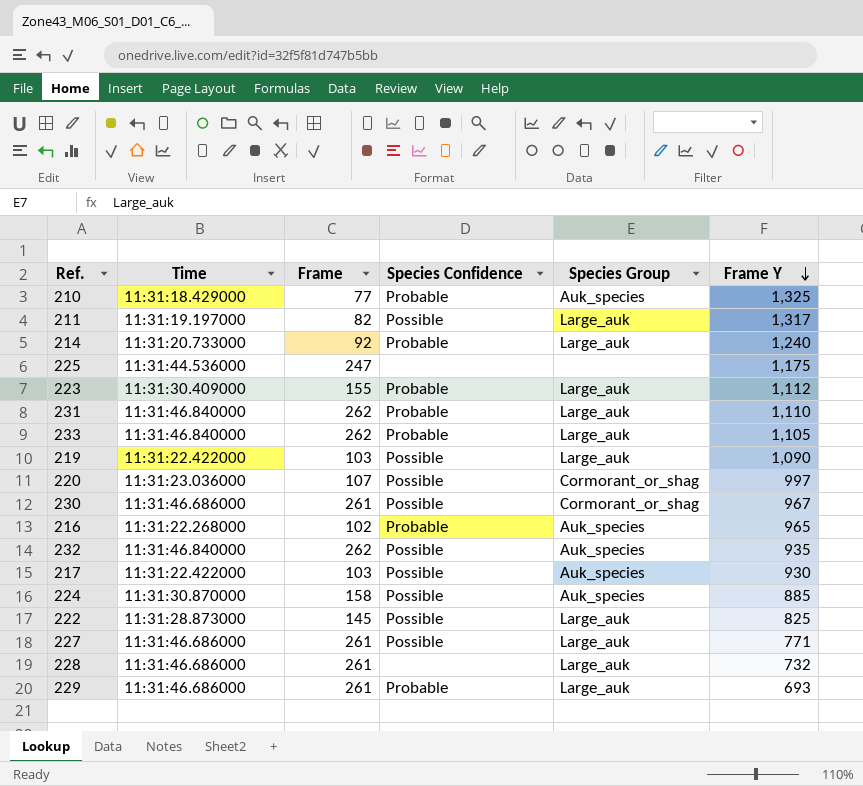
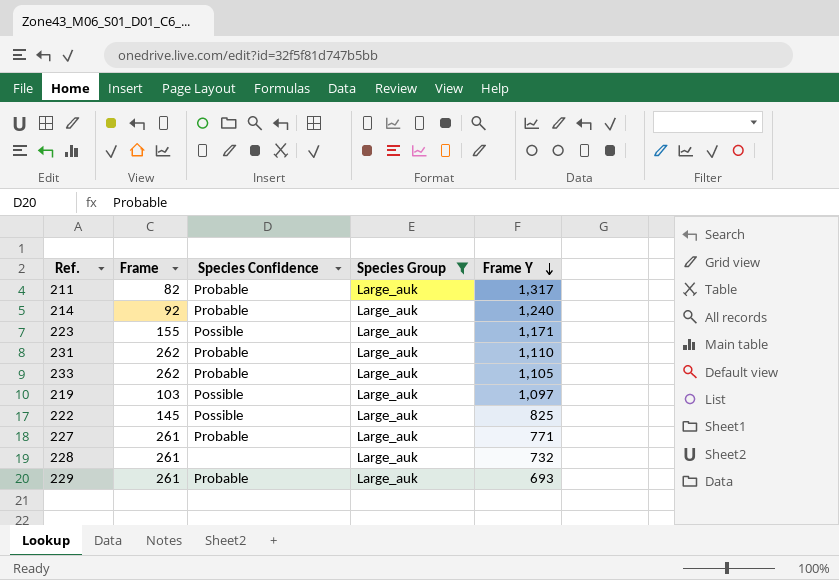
filter: none -> Species Group = Large_auk
column Time | position: 2 -> none
211 | Species Confidence: Possible -> Probable
223 | Species Confidence: Probable -> Possible
223 | Frame Y: 1,112 -> 1,171
219 | Frame Y: 1,090 -> 1,097
227 | Species Confidence: Possible -> Probable

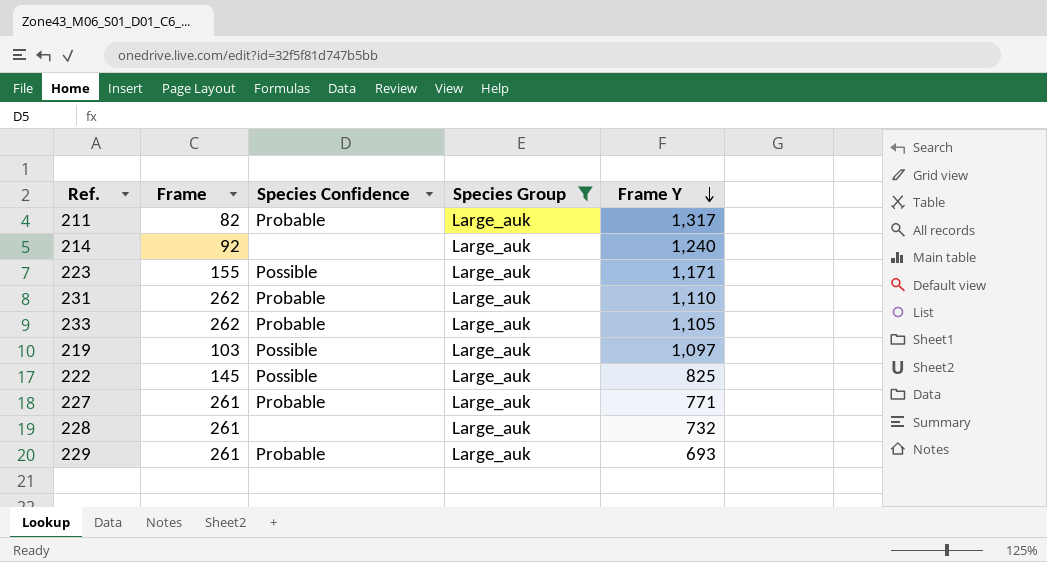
214 | Species Confidence: Probable -> none

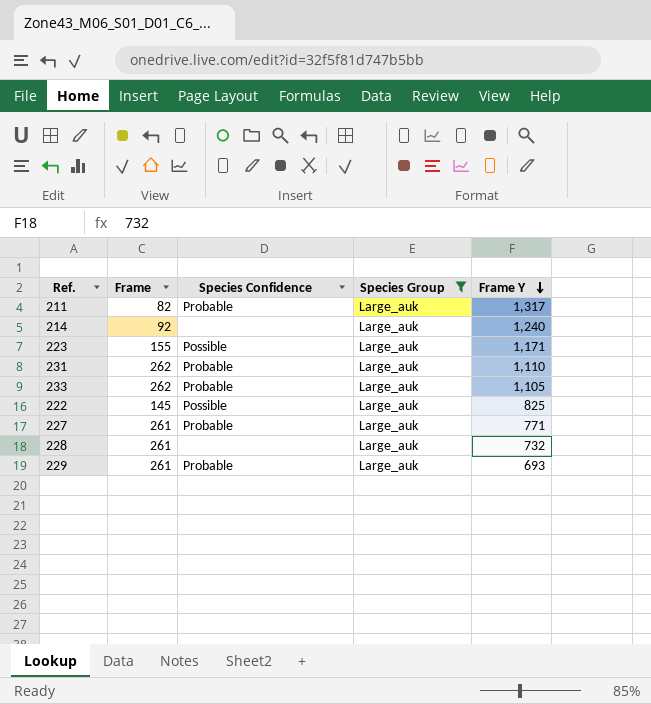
row 219: 103 | Possible | Large_auk | 1,097 -> none

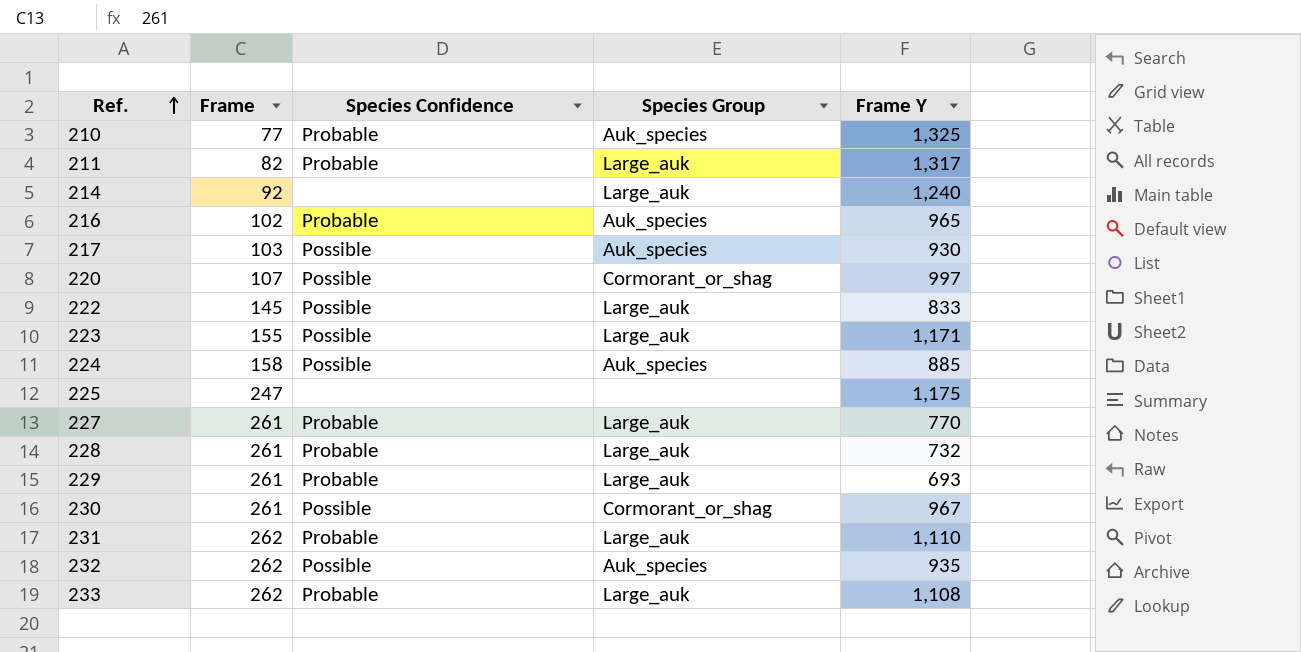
filter: Species Group = Large_auk -> none
row order: Frame Y descending -> Ref. ascending
222 | Frame Y: 825 -> 833
227 | Frame Y: 771 -> 770
228 | Species Confidence: none -> Probable
233 | Frame Y: 1,105 -> 1,108

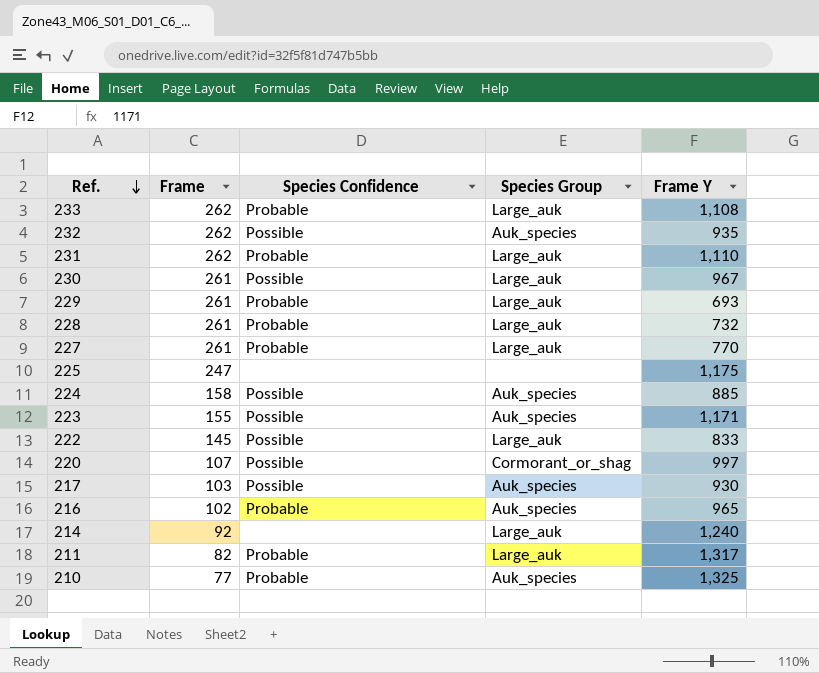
row order: Ref. ascending -> Ref. descending
230 | Species Group: Cormorant_or_shag -> Large_auk
223 | Species Group: Large_auk -> Auk_species

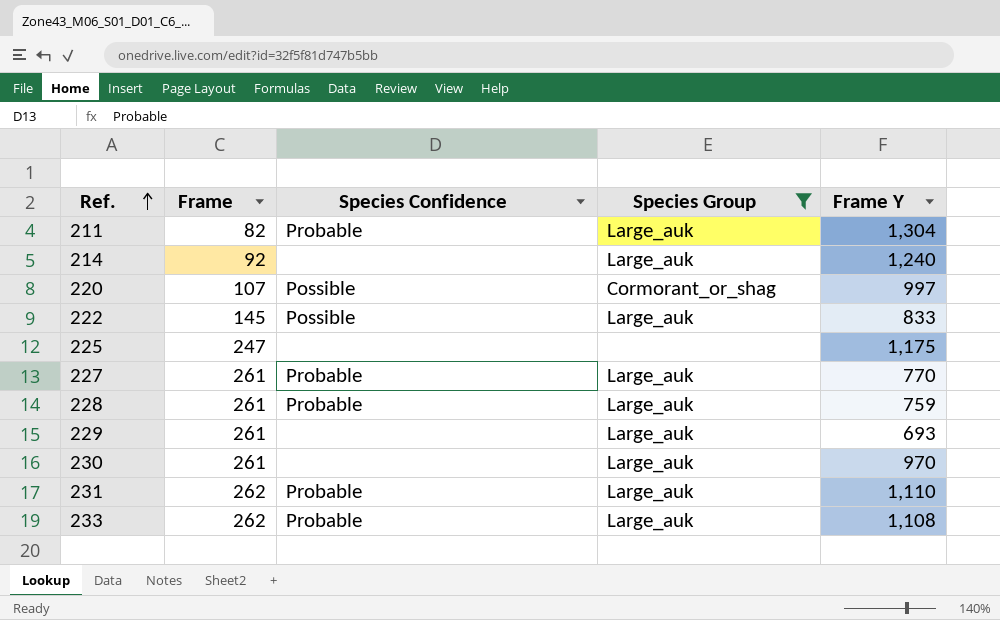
filter: none -> Species Group != Auk_species
row order: Ref. descending -> Ref. ascending
211 | Frame Y: 1,317 -> 1,304
228 | Frame Y: 732 -> 759
229 | Species Confidence: Probable -> none
230 | Species Confidence: Possible -> none
230 | Frame Y: 967 -> 970

